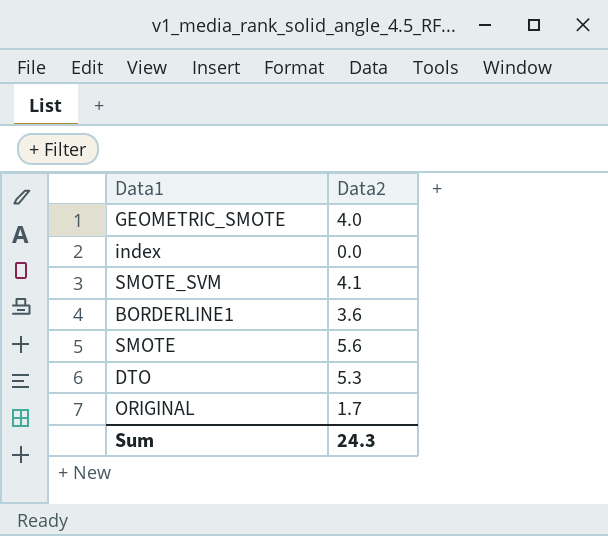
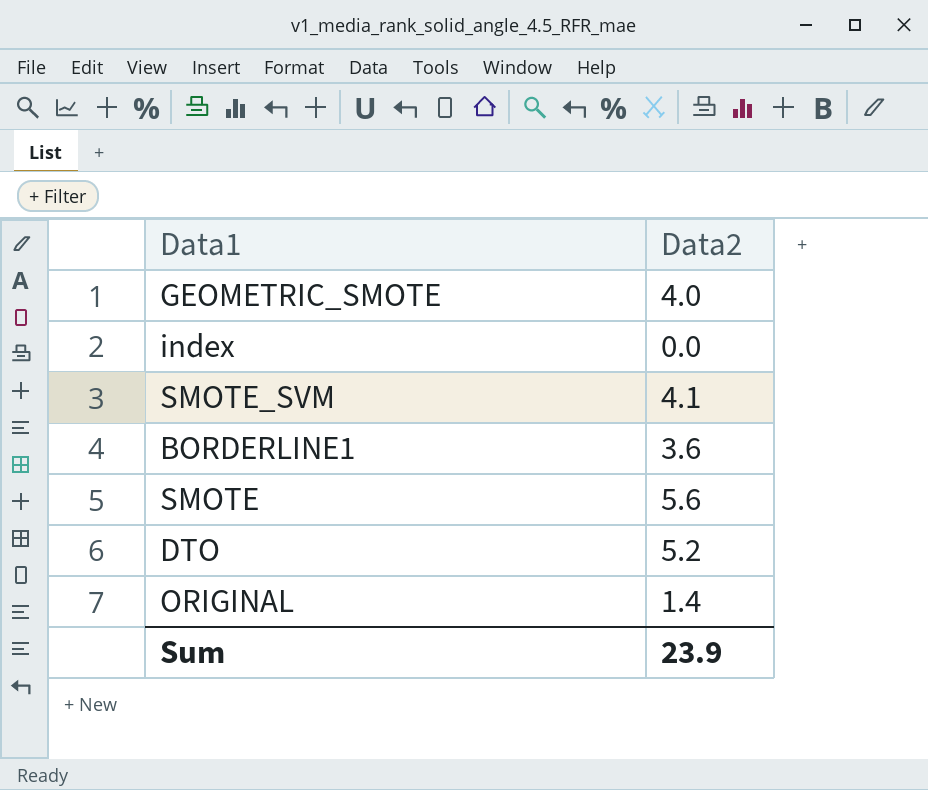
DTO | Data2: 5.3 -> 5.2
ORIGINAL | Data2: 1.7 -> 1.4
Sum | Data2: 24.3 -> 23.9

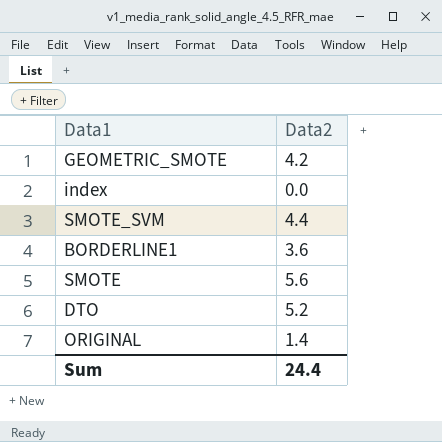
GEOMETRIC_SMOTE | Data2: 4.0 -> 4.2
SMOTE_SVM | Data2: 4.1 -> 4.4
Sum | Data2: 23.9 -> 24.4

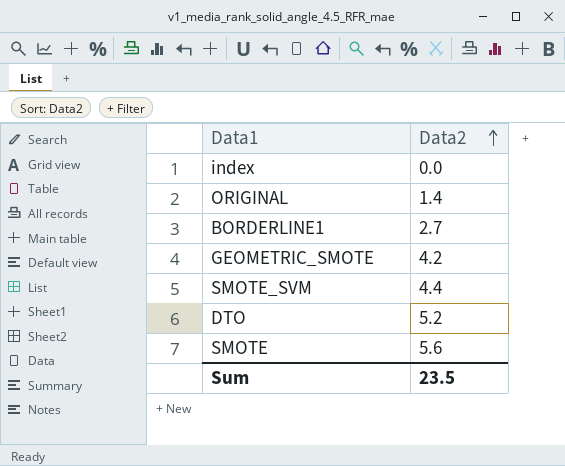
row order: none -> Data2 ascending
BORDERLINE1 | Data2: 3.6 -> 2.7
Sum | Data2: 24.4 -> 23.5

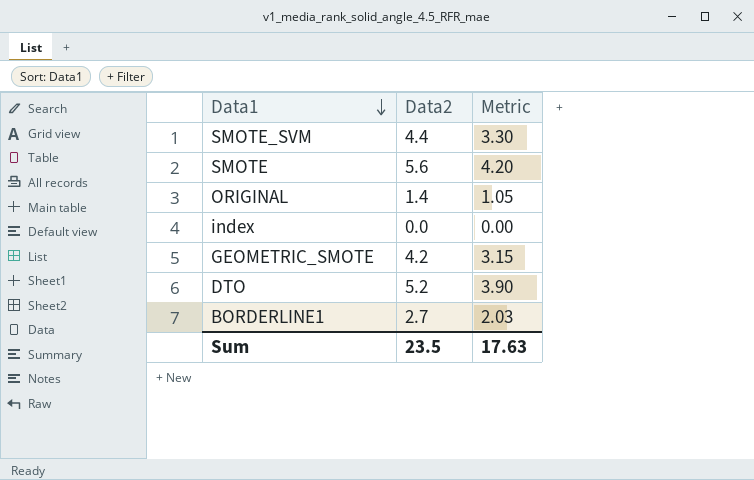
row order: Data2 ascending -> Data1 descending
column Metric | formula: none -> [Data2] * 0.75

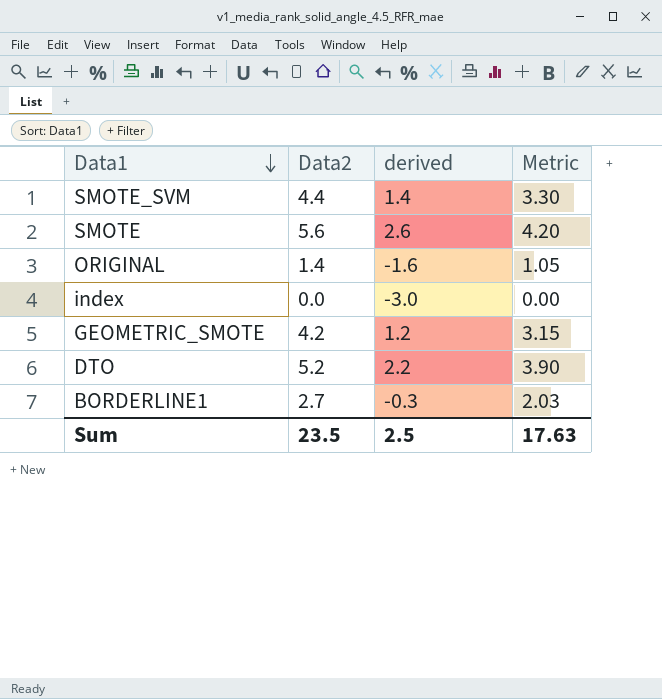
column derived | formula: none -> [Data2] - 3

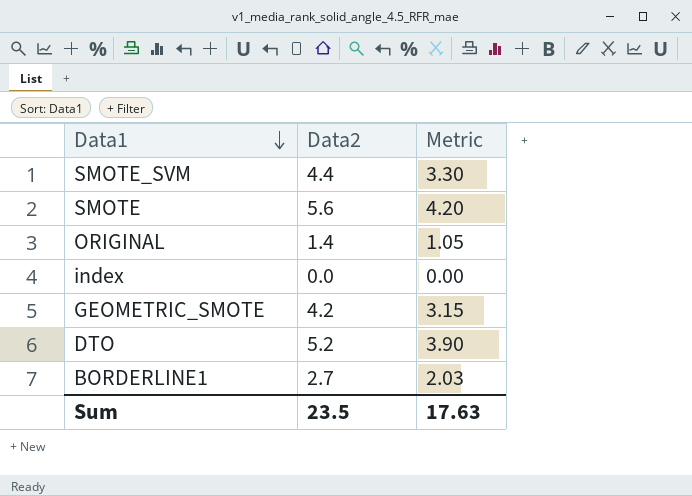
column derived | formula: [Data2] - 3 -> none

